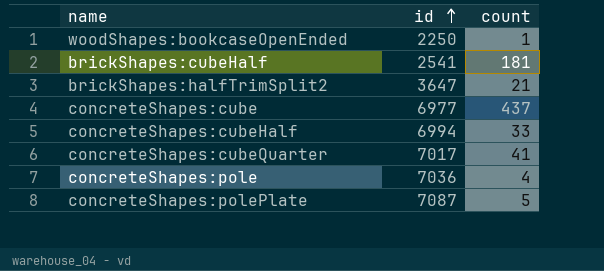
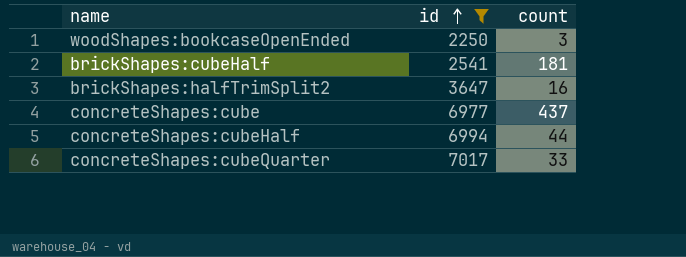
filter: none -> id <= 7017
woodShapes:bookcaseOpenEnded | count: 1 -> 3
brickShapes:halfTrimSplit2 | count: 21 -> 16
concreteShapes:cubeHalf | count: 33 -> 44
concreteShapes:cubeQuarter | count: 41 -> 33

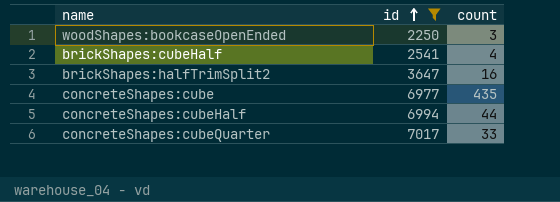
brickShapes:cubeHalf | count: 181 -> 4
concreteShapes:cube | count: 437 -> 435

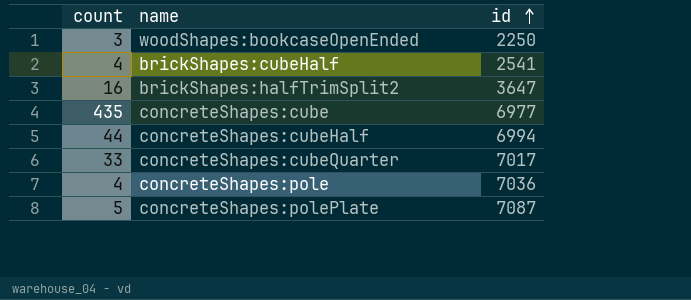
filter: id <= 7017 -> none
column count | position: 3 -> 1

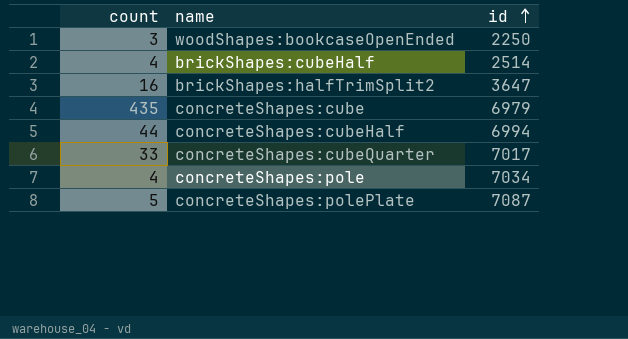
brickShapes:cubeHalf | id: 2541 -> 2514
concreteShapes:cube | id: 6977 -> 6979
concreteShapes:pole | id: 7036 -> 7034

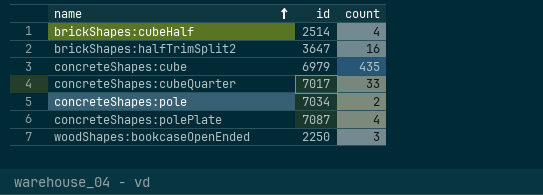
row order: id ascending -> name ascending
column count | position: 1 -> 3
row concreteShapes:cubeHalf: 44 | 6994 -> none
concreteShapes:pole | count: 4 -> 2
concreteShapes:polePlate | count: 5 -> 4

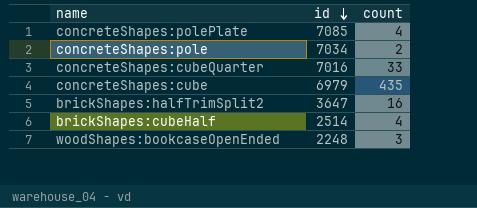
row order: name ascending -> id descending
concreteShapes:polePlate | id: 7087 -> 7085
concreteShapes:cubeQuarter | id: 7017 -> 7016
woodShapes:bookcaseOpenEnded | id: 2250 -> 2248

